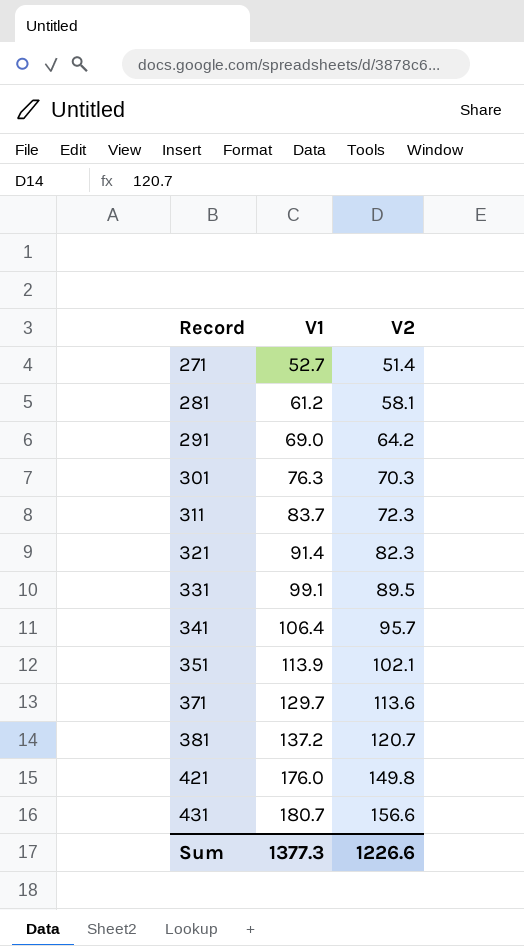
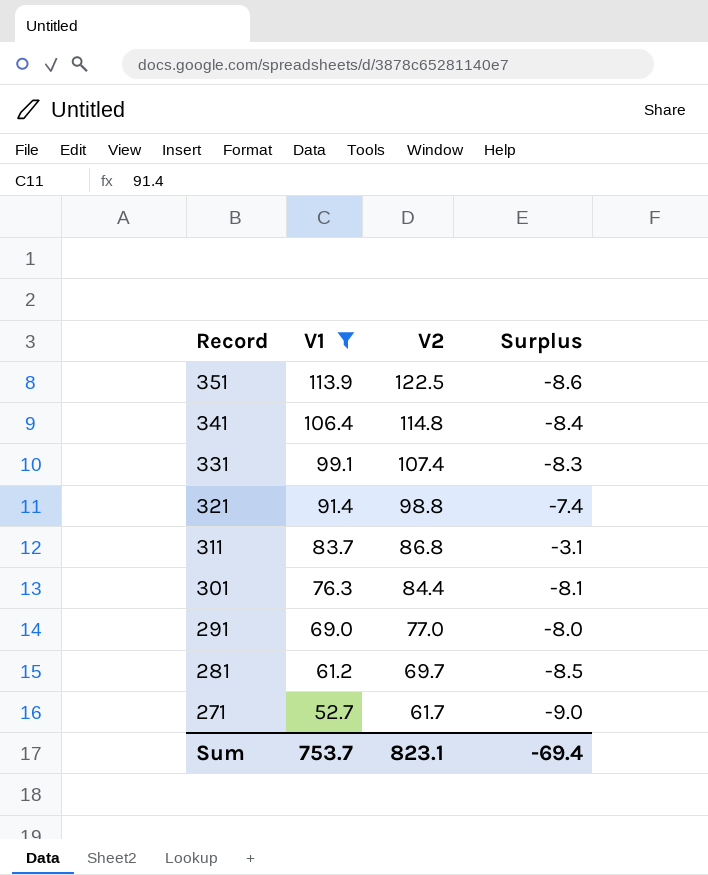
filter: none -> V1 <= 113.9
row order: Record ascending -> Record descending
column Surplus | formula: none -> [V1] - [V2]
351 | V2: 102.1 -> 122.5
341 | V2: 95.7 -> 114.8
331 | V2: 89.5 -> 107.4
321 | V2: 82.3 -> 98.8
311 | V2: 72.3 -> 86.8
301 | V2: 70.3 -> 84.4
291 | V2: 64.2 -> 77.0
281 | V2: 58.1 -> 69.7
271 | V2: 51.4 -> 61.7
Sum | V1: 1377.3 -> 753.7
Sum | V2: 1226.6 -> 823.1

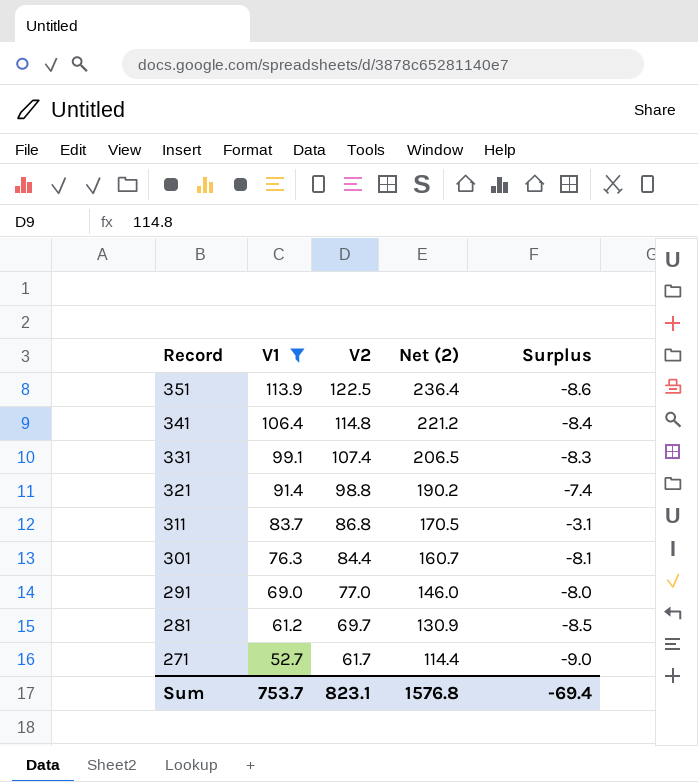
column Net (2) | formula: none -> [V1] + [V2]

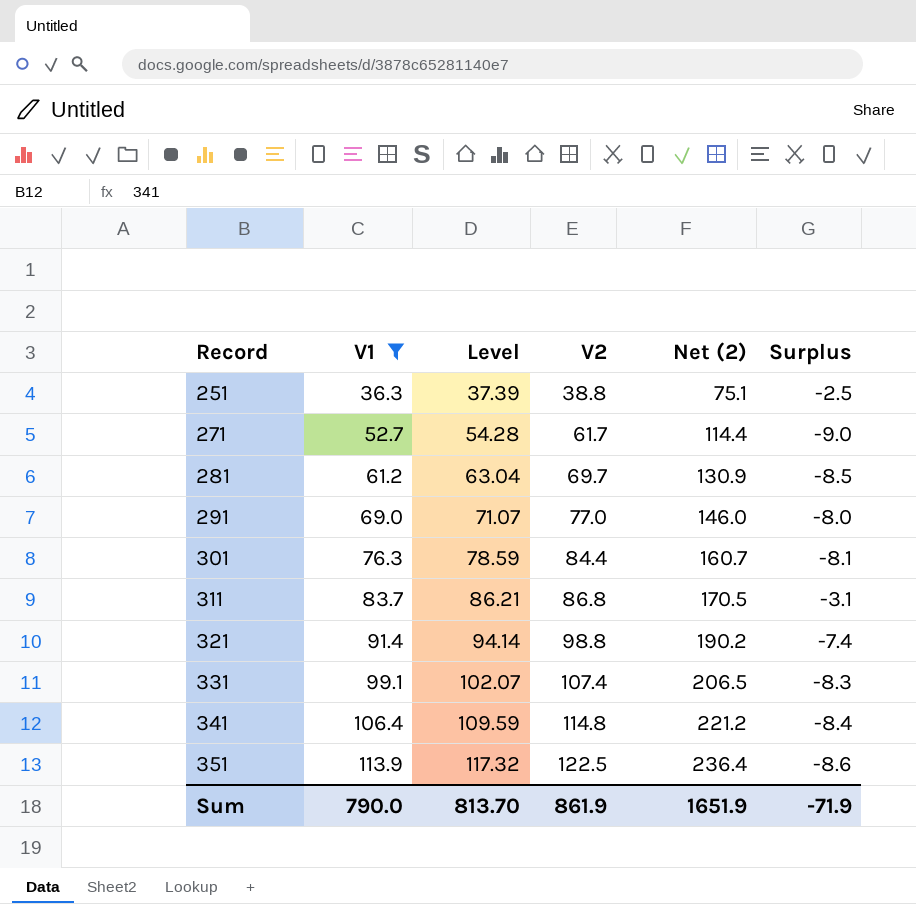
row order: Record descending -> Record ascending
column Level | formula: none -> [V1] * 1.03
row 251: none -> 36.3 | 37.39 | 38.8 | 75.1 | -2.5
Sum | V1: 753.7 -> 790.0
Sum | V2: 823.1 -> 861.9
Sum | Net (2): 1576.8 -> 1651.9
Sum | Surplus: -69.4 -> -71.9

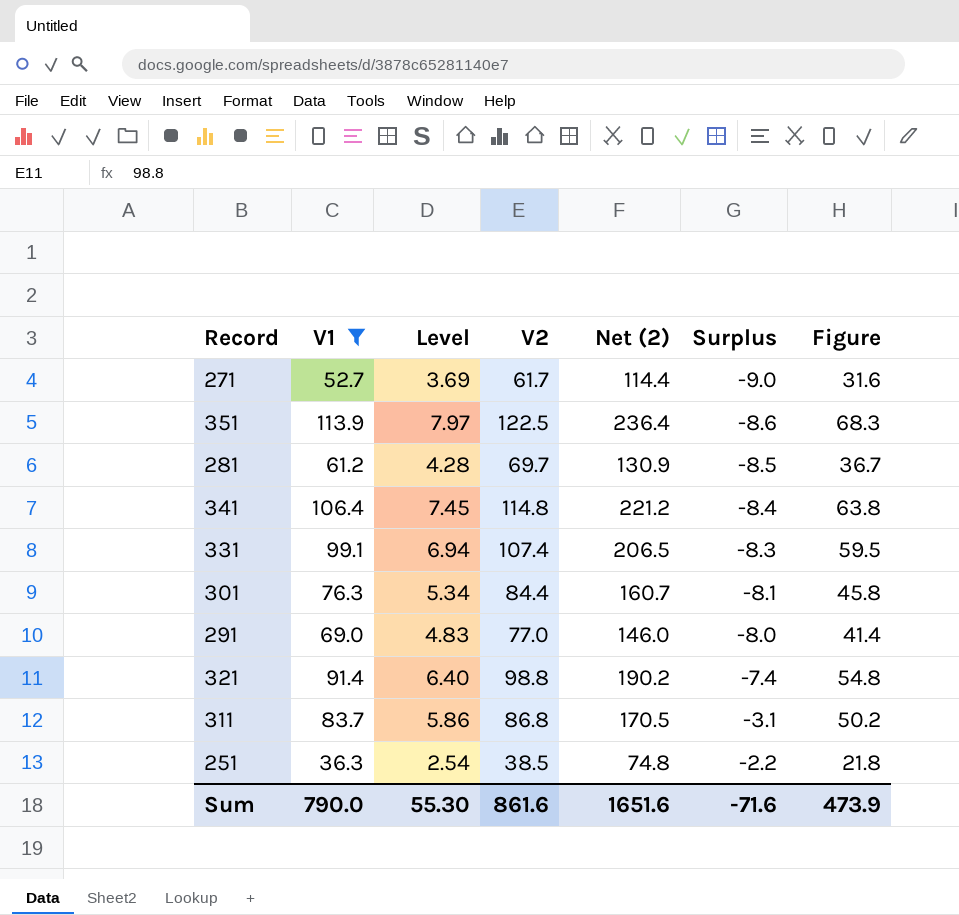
row order: Record ascending -> Surplus ascending
column Level | formula: [V1] * 1.03 -> [V1] * 0.07
column Figure | formula: none -> [V1] * 0.6
251 | V2: 38.8 -> 38.5
251 | Net (2): 75.1 -> 74.8
251 | Surplus: -2.5 -> -2.2
Sum | Level: 813.70 -> 55.30
Sum | V2: 861.9 -> 861.6
Sum | Net (2): 1651.9 -> 1651.6
Sum | Surplus: -71.9 -> -71.6

